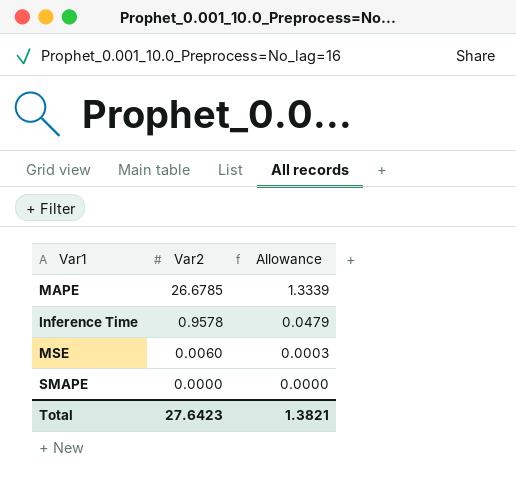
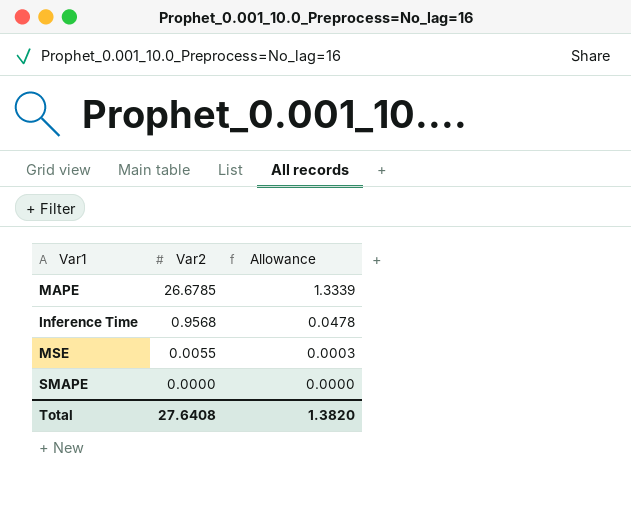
Inference Time | Var2: 0.9578 -> 0.9568
Inference Time | Allowance: 0.0479 -> 0.0478
MSE | Var2: 0.0060 -> 0.0055
Total | Var2: 27.6423 -> 27.6408
Total | Allowance: 1.3821 -> 1.3820

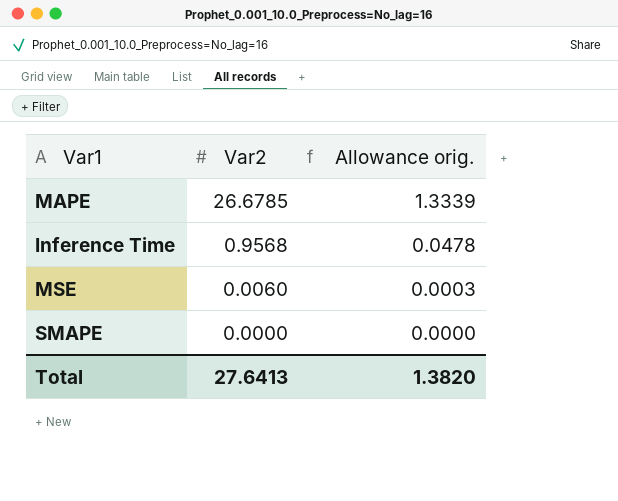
column name: Allowance -> Allowance orig.
MSE | Var2: 0.0055 -> 0.0060
Total | Var2: 27.6408 -> 27.6413

